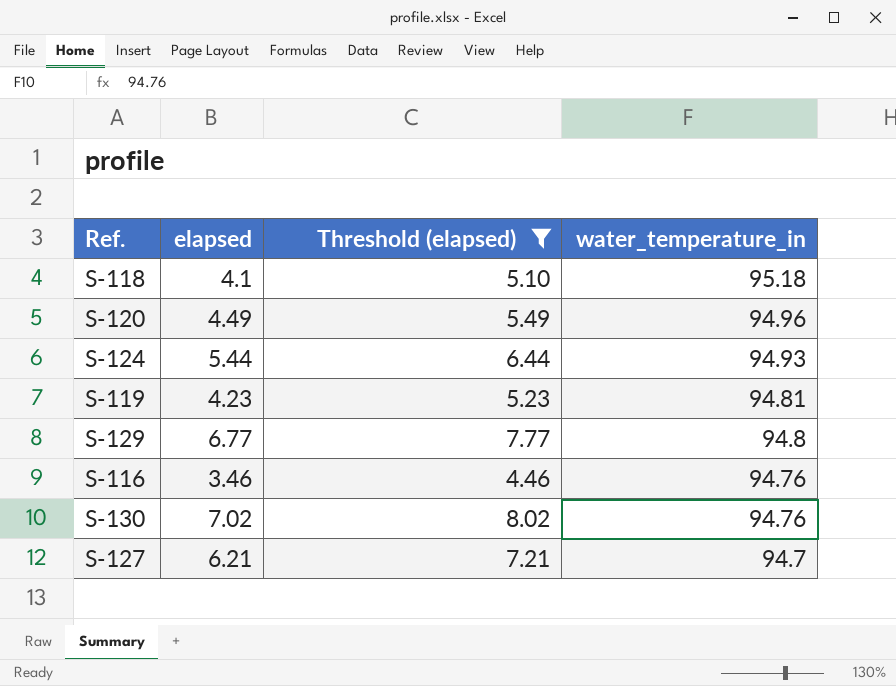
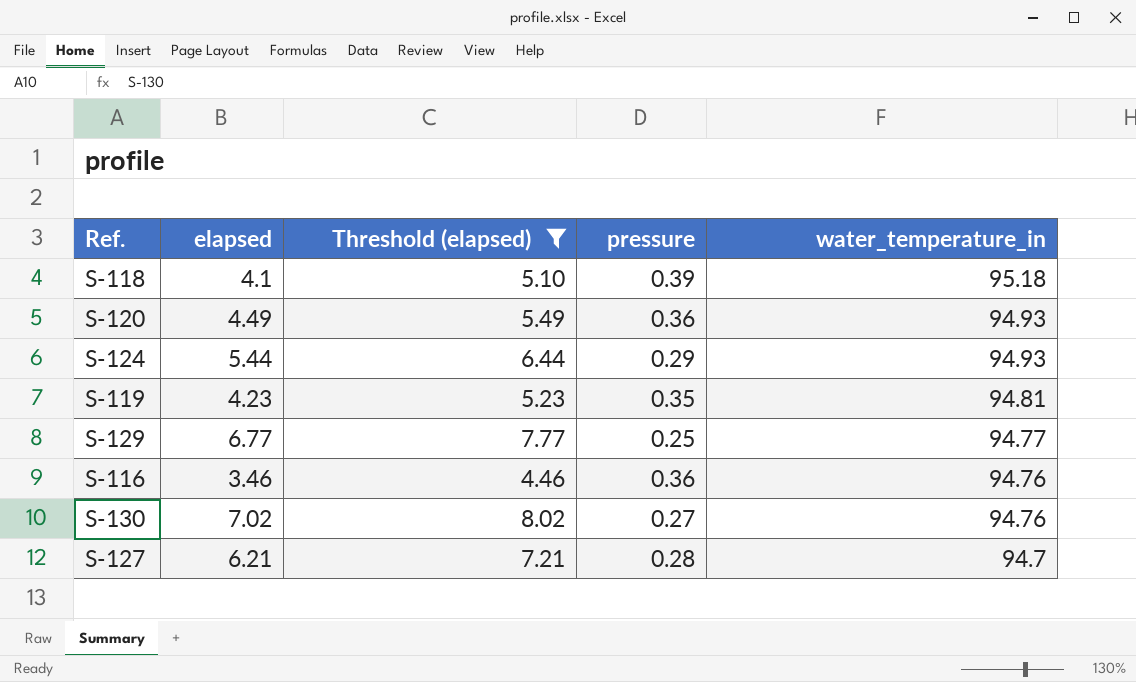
column pressure | position: none -> 4
S-120 | water_temperature_in: 94.96 -> 94.93
S-129 | water_temperature_in: 94.8 -> 94.77

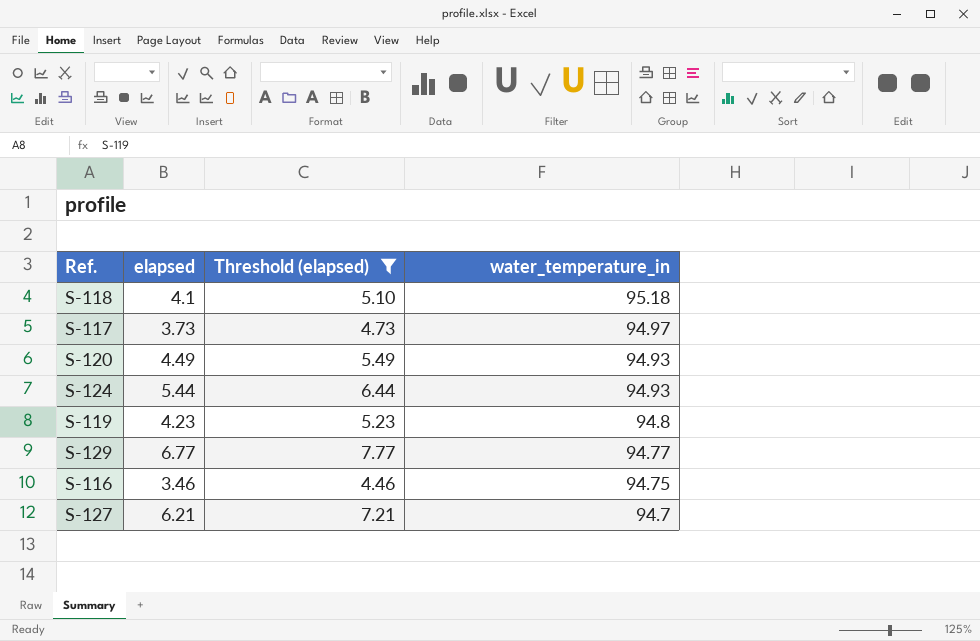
column pressure | position: 4 -> none
row S-130: 7.02 | 8.02 | 0.27 | 94.76 -> none
row S-117: none -> 3.73 | 4.73 | 94.97
S-119 | water_temperature_in: 94.81 -> 94.8
S-116 | water_temperature_in: 94.76 -> 94.75

